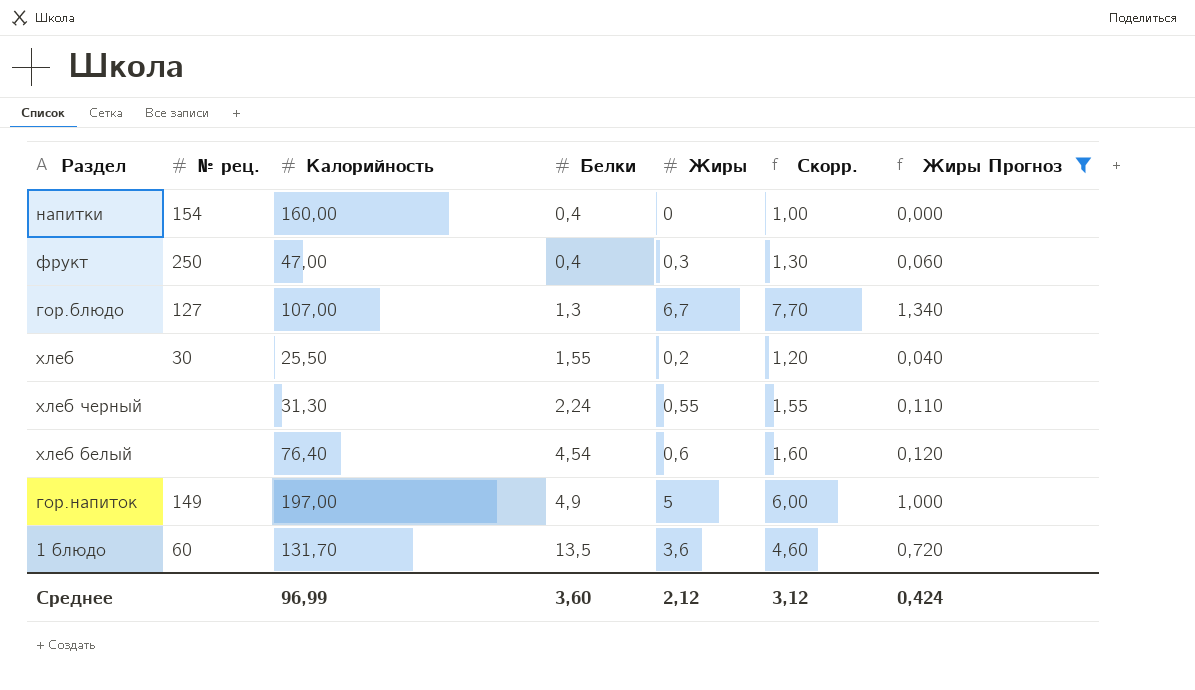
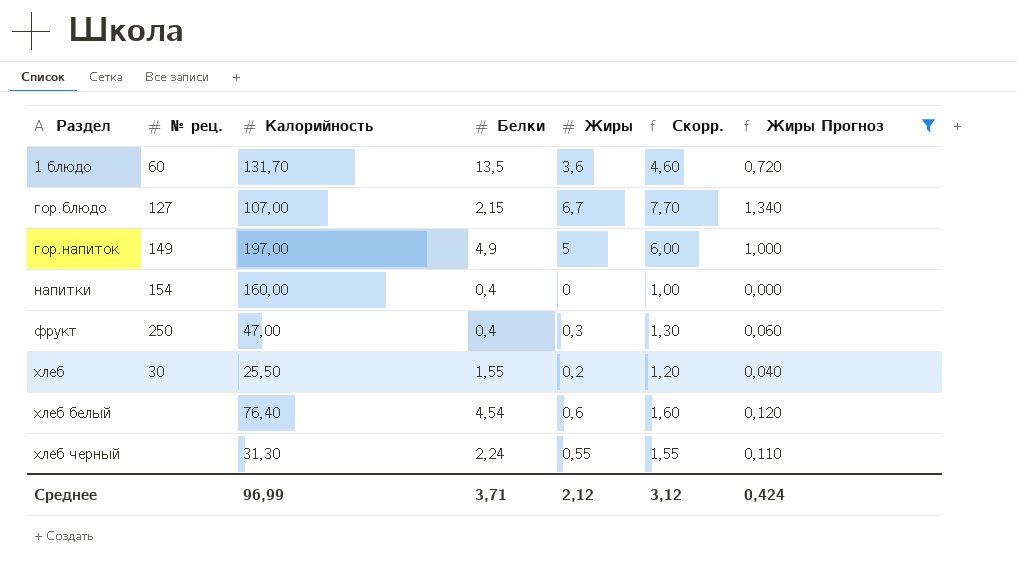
row order: Белки ascending -> Раздел ascending
гор.блюдо | Белки: 1,3 -> 2,15
Среднее | Белки: 3,60 -> 3,71

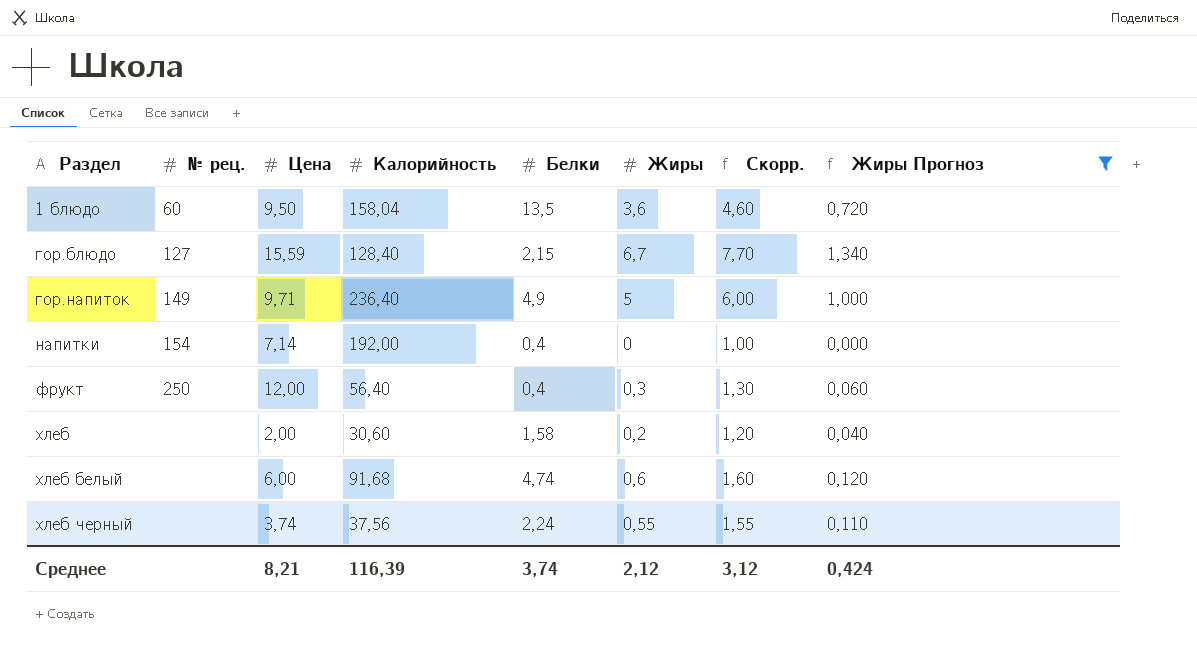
column Цена | position: none -> 3
1 блюдо | Калорийность: 131,70 -> 158,04
гор.блюдо | Калорийность: 107,00 -> 128,40
гор.напиток | Калорийность: 197,00 -> 236,40
напитки | Калорийность: 160,00 -> 192,00
фрукт | Калорийность: 47,00 -> 56,40
хлеб | № рец.: 30 -> none
хлеб | Калорийность: 25,50 -> 30,60
хлеб | Белки: 1,55 -> 1,58
хлеб белый | Калорийность: 76,40 -> 91,68
хлеб белый | Белки: 4,54 -> 4,74
хлеб черный | Калорийность: 31,30 -> 37,56
Среднее | Калорийность: 96,99 -> 116,39
Среднее | Белки: 3,71 -> 3,74

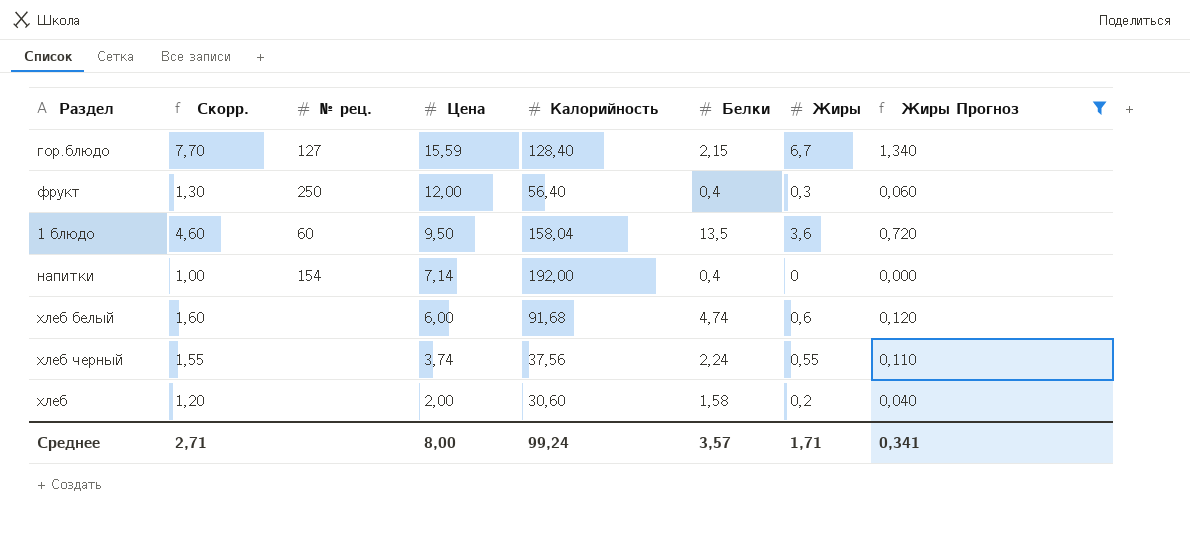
row order: Раздел ascending -> Цена descending
column Скорр. | position: 7 -> 2
row гор.напиток: 149 | 9,71 | 236,40 | 4,9 | 5 | 6,00 | 1,000 -> none
Среднее | Скорр.: 3,12 -> 2,71
Среднее | Цена: 8,21 -> 8,00
Среднее | Калорийность: 116,39 -> 99,24
Среднее | Белки: 3,74 -> 3,57
Среднее | Жиры: 2,12 -> 1,71
Среднее | Жиры Прогноз: 0,424 -> 0,341

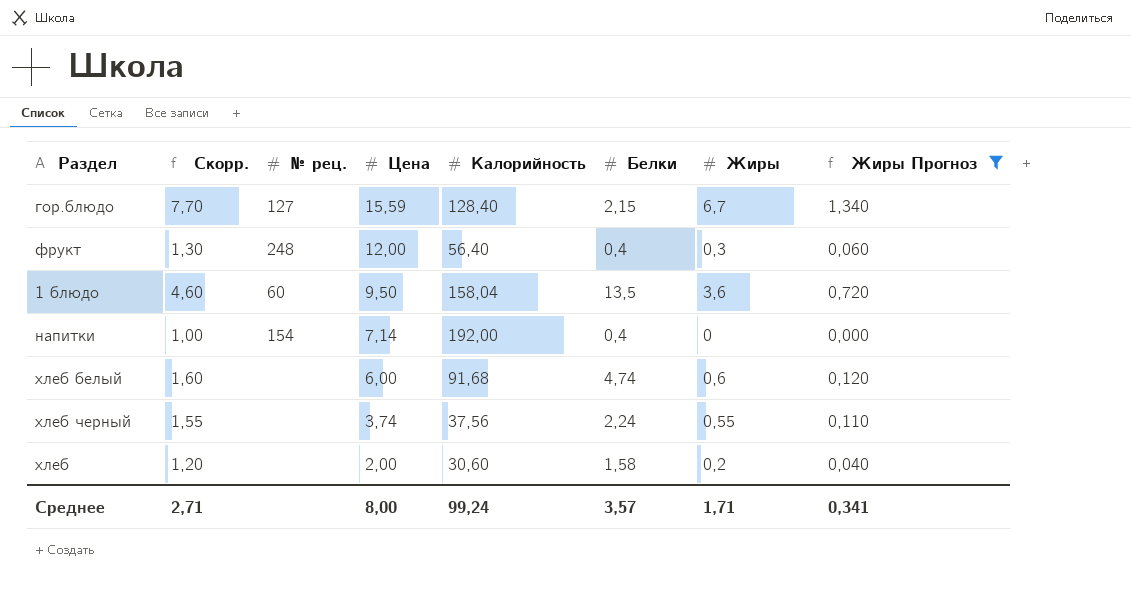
фрукт | № рец.: 250 -> 248

